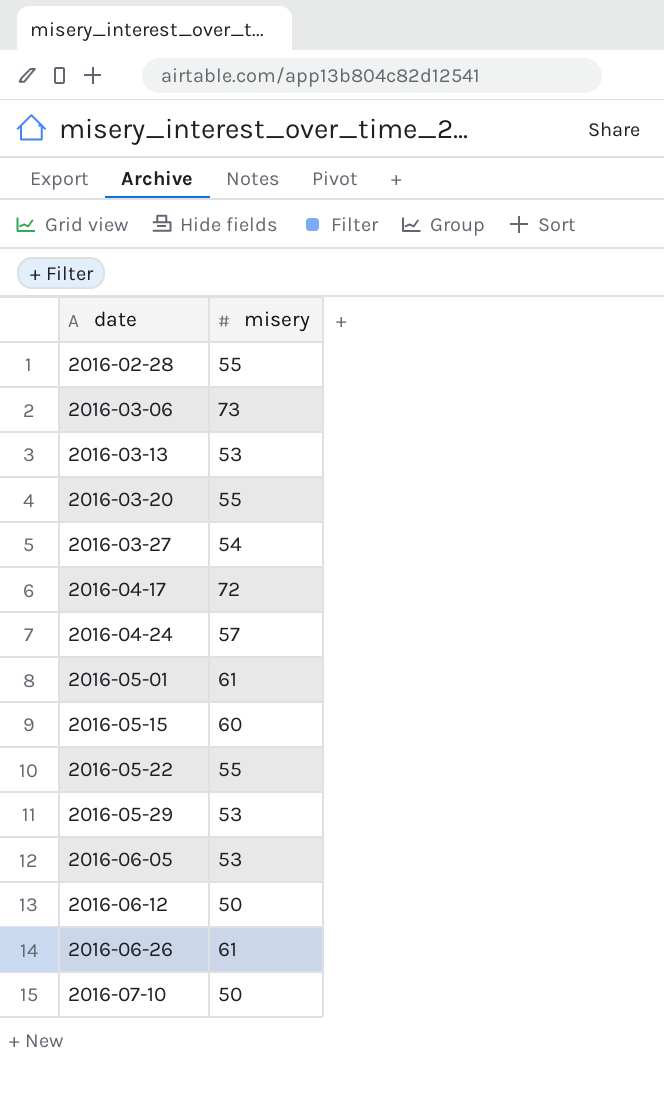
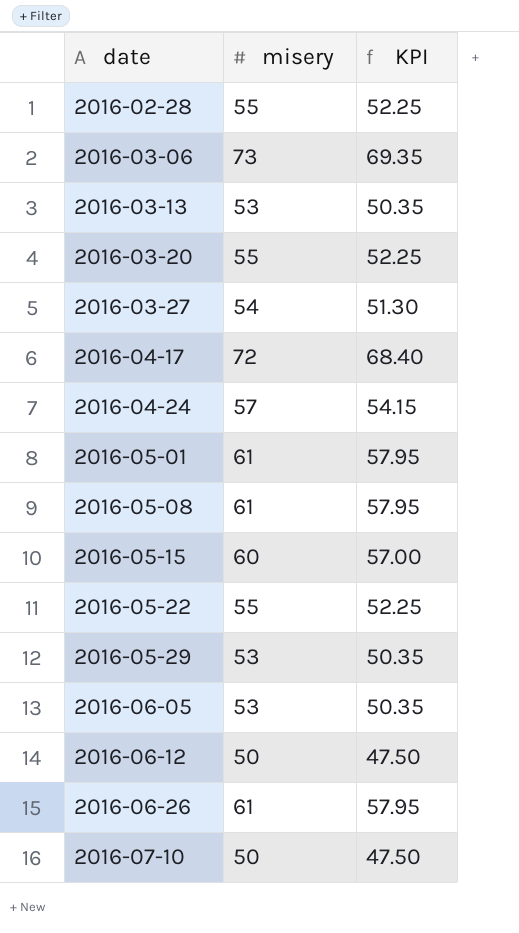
column KPI | formula: none -> [misery] * 0.95
row 2016-05-08: none -> 61 | 57.95

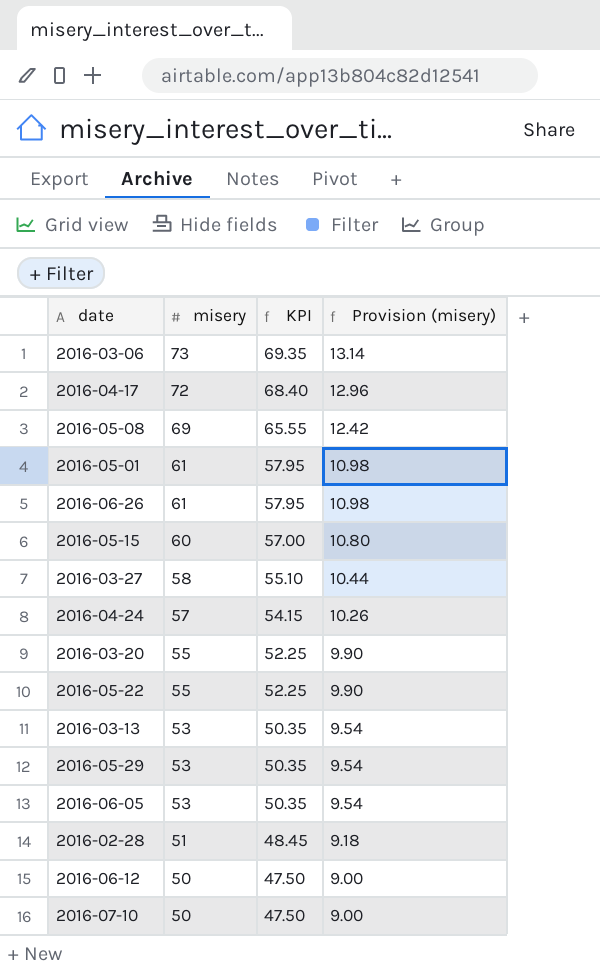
row order: date ascending -> misery descending
column Provision (misery) | formula: none -> [misery] * 0.18
2016-05-08 | misery: 61 -> 69
2016-05-08 | KPI: 57.95 -> 65.55
2016-03-27 | misery: 54 -> 58
2016-03-27 | KPI: 51.30 -> 55.10
2016-02-28 | misery: 55 -> 51
2016-02-28 | KPI: 52.25 -> 48.45

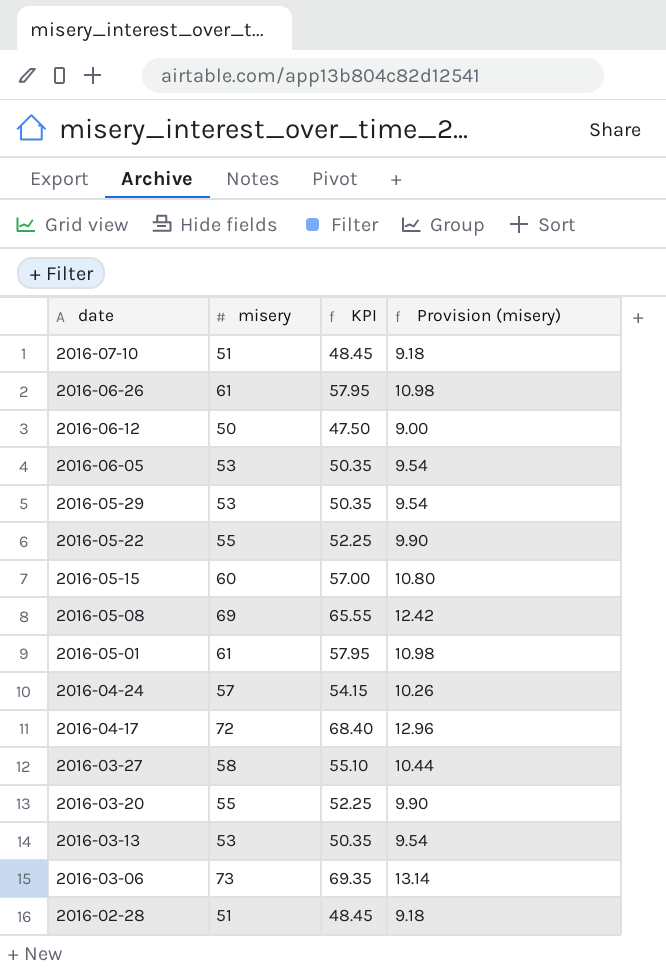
row order: misery descending -> date descending
2016-07-10 | misery: 50 -> 51
2016-07-10 | KPI: 47.50 -> 48.45
2016-07-10 | Provision (misery): 9.00 -> 9.18

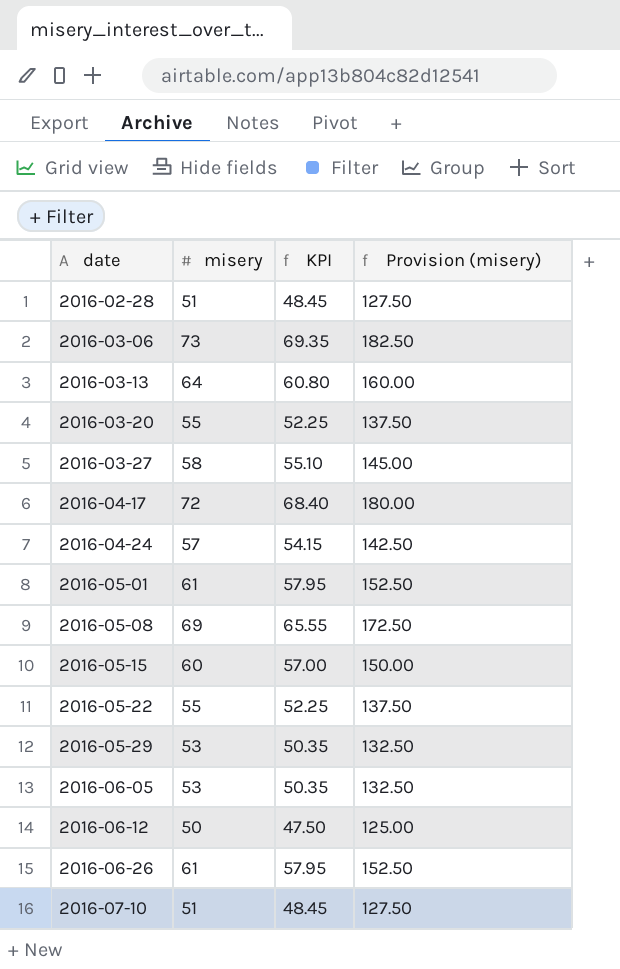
row order: date descending -> date ascending
column Provision (misery) | formula: [misery] * 0.18 -> [misery] * 2.5
2016-03-13 | misery: 53 -> 64
2016-03-13 | KPI: 50.35 -> 60.80

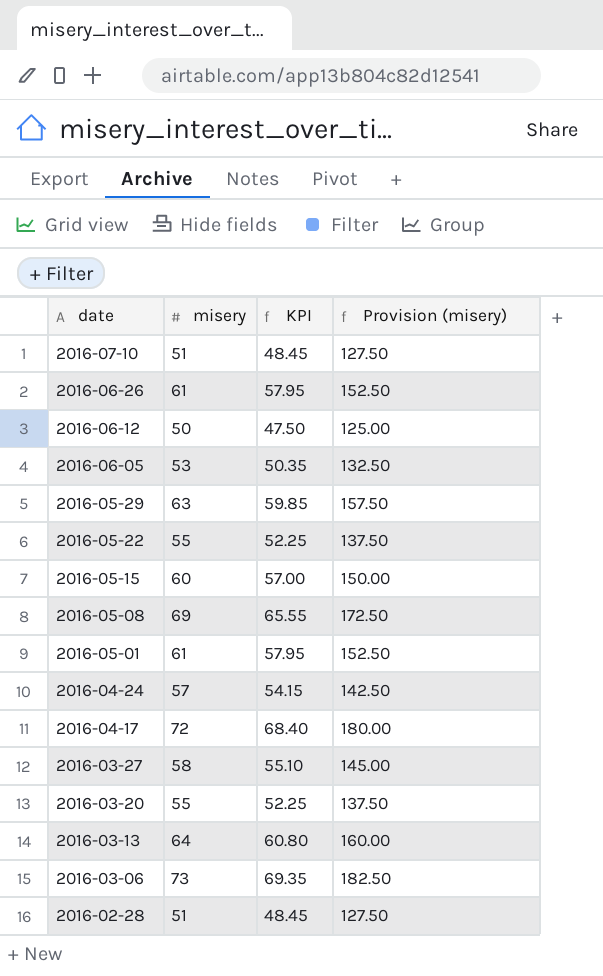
row order: date ascending -> date descending
2016-05-29 | misery: 53 -> 63
2016-05-29 | KPI: 50.35 -> 59.85
2016-05-29 | Provision (misery): 132.50 -> 157.50

